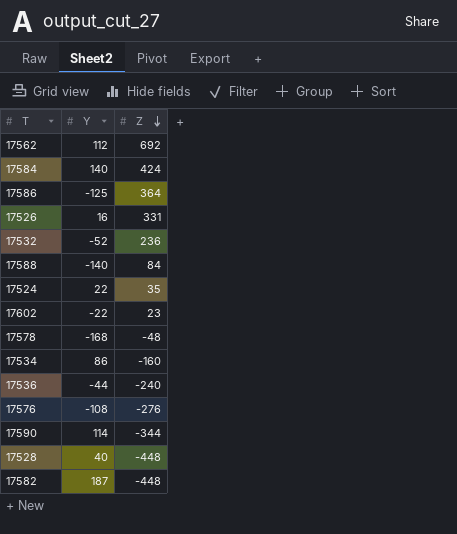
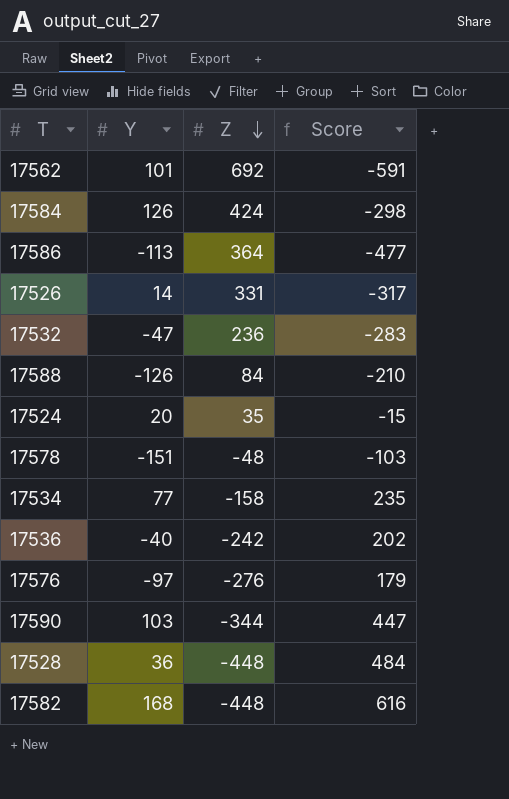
column Score | formula: none -> [Y] - [Z]
row 17602: -22 | 23 -> none
17562 | Y: 112 -> 101
17584 | Y: 140 -> 126
17586 | Y: -125 -> -113
17526 | Y: 16 -> 14
17532 | Y: -52 -> -47
17588 | Y: -140 -> -126
17524 | Y: 22 -> 20
17578 | Y: -168 -> -151
17534 | Y: 86 -> 77
17534 | Z: -160 -> -158
17536 | Y: -44 -> -40
17536 | Z: -240 -> -242
17576 | Y: -108 -> -97
17590 | Y: 114 -> 103
17528 | Y: 40 -> 36
17582 | Y: 187 -> 168

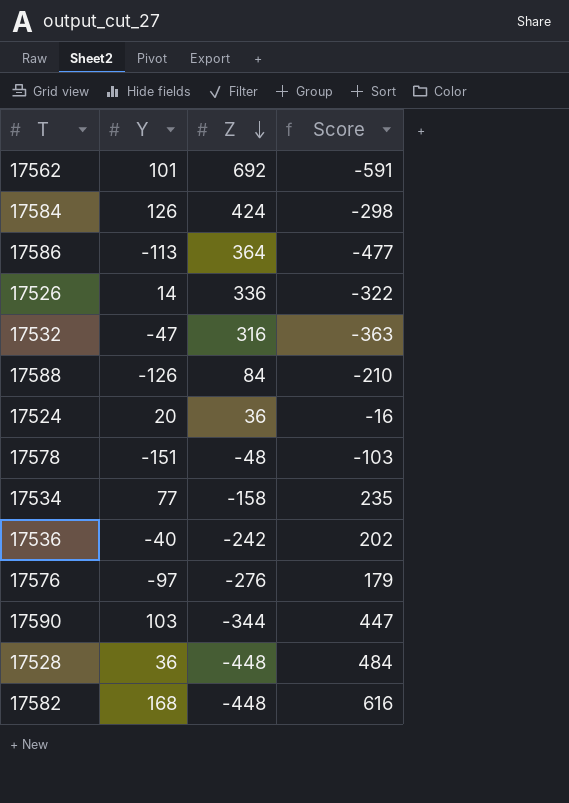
17526 | Z: 331 -> 336
17526 | Score: -317 -> -322
17532 | Z: 236 -> 316
17532 | Score: -283 -> -363
17524 | Z: 35 -> 36
17524 | Score: -15 -> -16

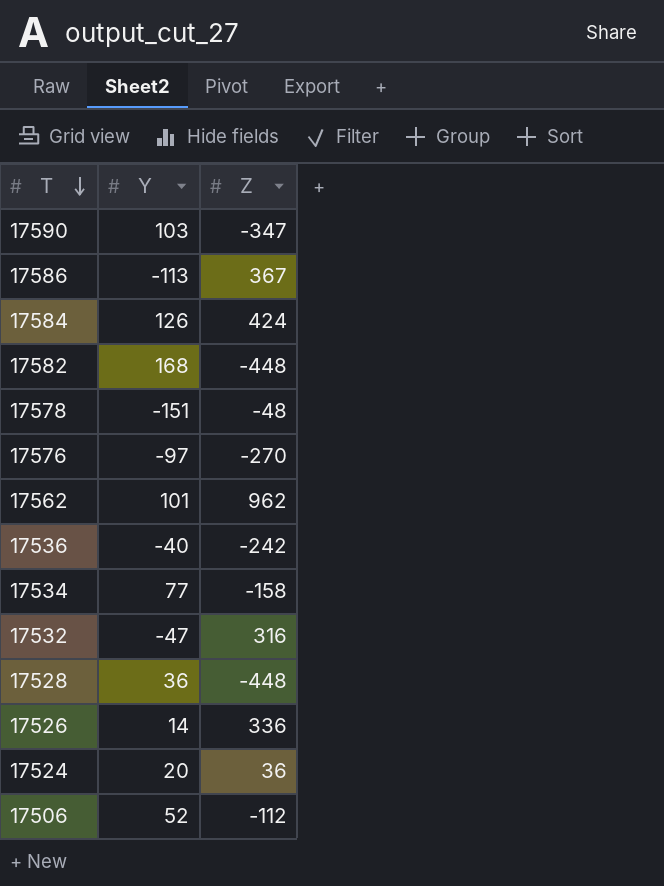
row order: Z descending -> T descending
column Score | formula: [Y] - [Z] -> none
row 17588: -126 | 84 | -210 -> none
17590 | Z: -344 -> -347
17586 | Z: 364 -> 367
17576 | Z: -276 -> -270
17562 | Z: 692 -> 962
row 17506: none -> 52 | -112

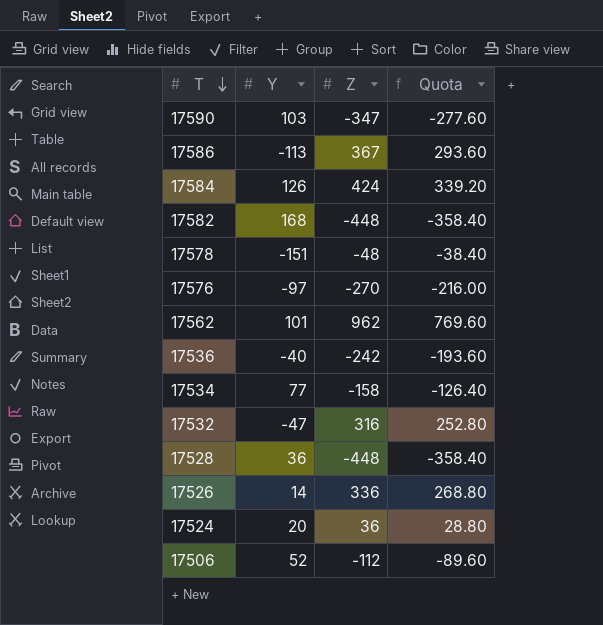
column Quota | formula: none -> [Z] * 0.8

